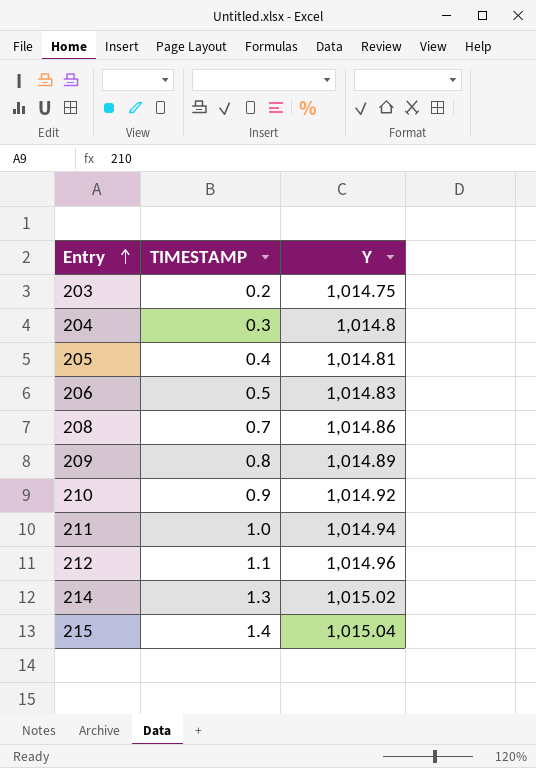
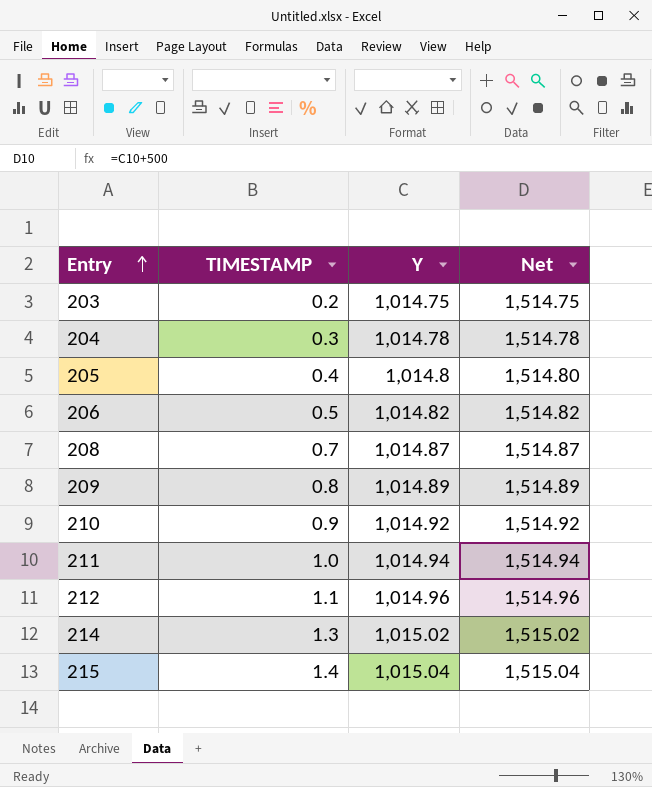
column Net | formula: none -> [Y] + 500
204 | Y: 1,014.8 -> 1,014.78
205 | Y: 1,014.81 -> 1,014.8
206 | Y: 1,014.83 -> 1,014.82
208 | Y: 1,014.86 -> 1,014.87

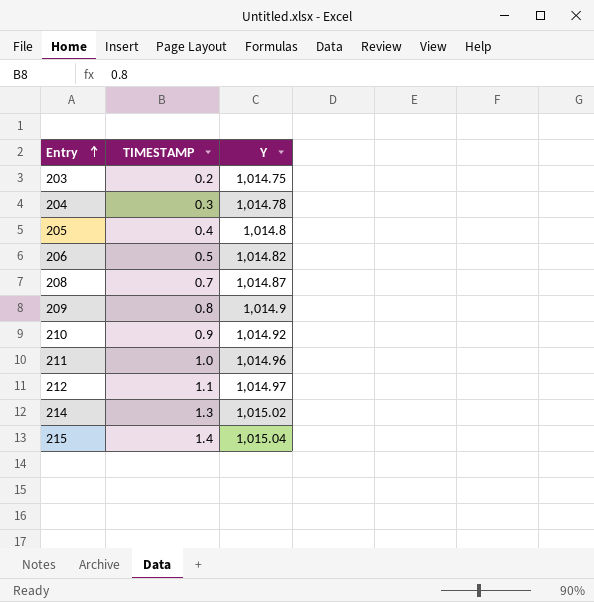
column Net | formula: [Y] + 500 -> none
209 | Y: 1,014.89 -> 1,014.9
211 | Y: 1,014.94 -> 1,014.96
212 | Y: 1,014.96 -> 1,014.97

